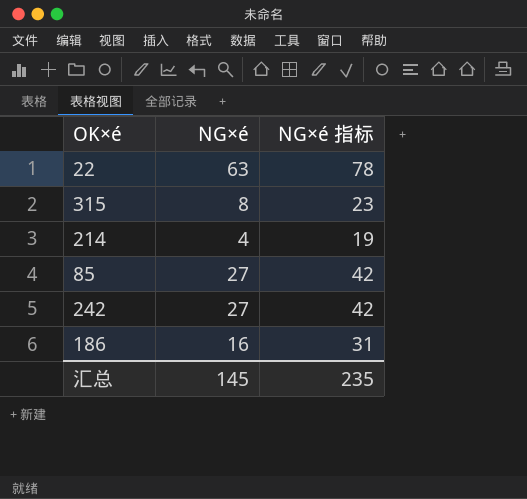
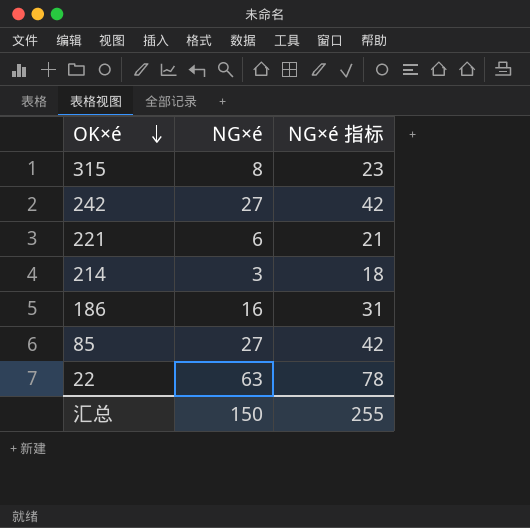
row order: none -> OK×é descending
row 221: none -> 6 | 21
214 | NG×é: 4 -> 3
214 | NG×é 指标: 19 -> 18
汇总 | NG×é: 145 -> 150
汇总 | NG×é 指标: 235 -> 255

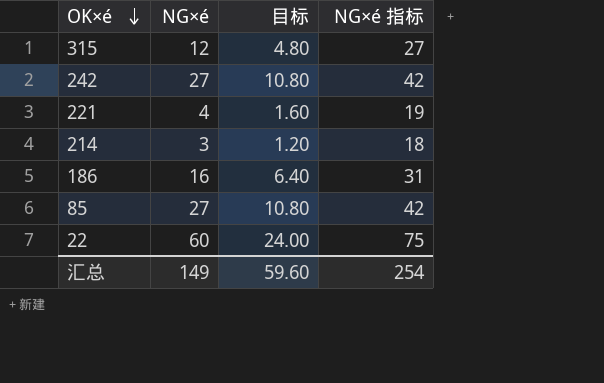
column 目标 | formula: none -> [NG×é] * 0.4
315 | NG×é: 8 -> 12
315 | NG×é 指标: 23 -> 27
221 | NG×é: 6 -> 4
221 | NG×é 指标: 21 -> 19
22 | NG×é: 63 -> 60
22 | NG×é 指标: 78 -> 75
汇总 | NG×é: 150 -> 149
汇总 | NG×é 指标: 255 -> 254

